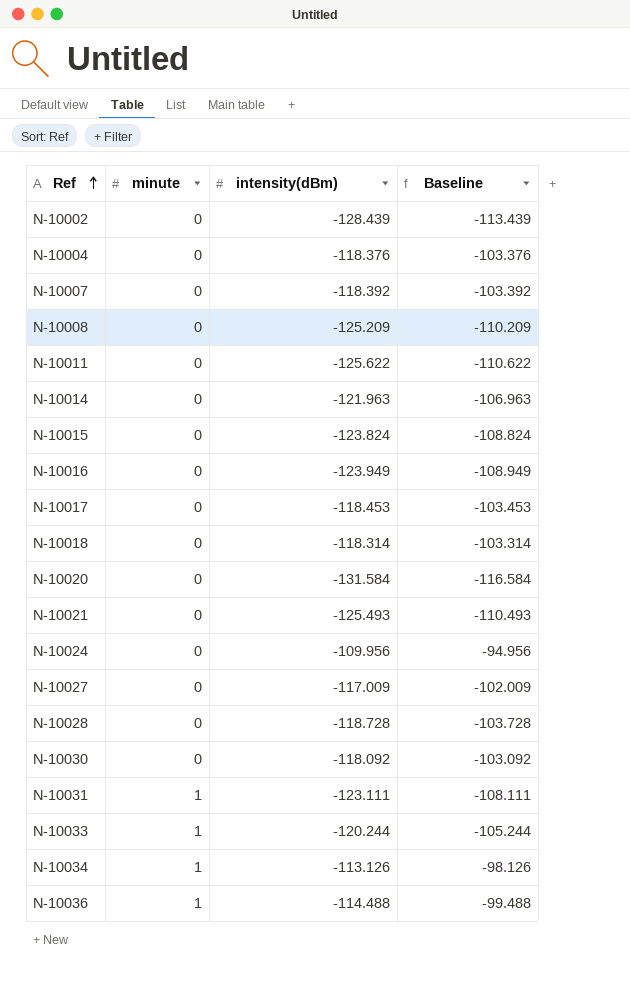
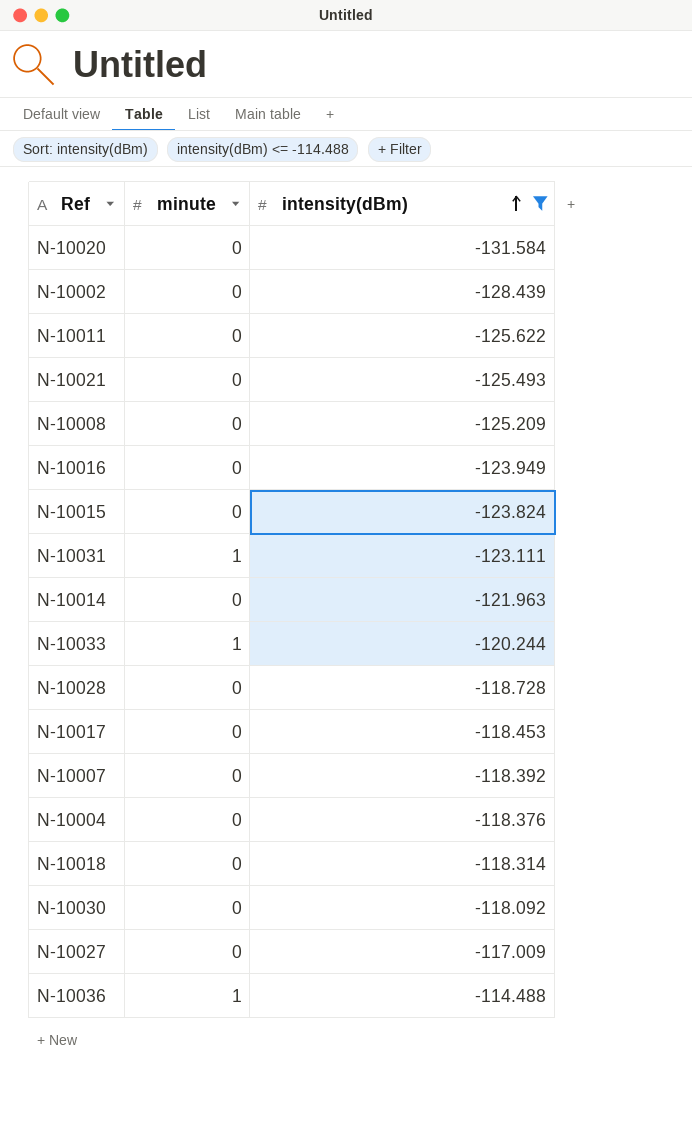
filter: none -> intensity(dBm) <= -114.488
row order: Ref ascending -> intensity(dBm) ascending
column Baseline | formula: [intensity(dBm)] + 15 -> none

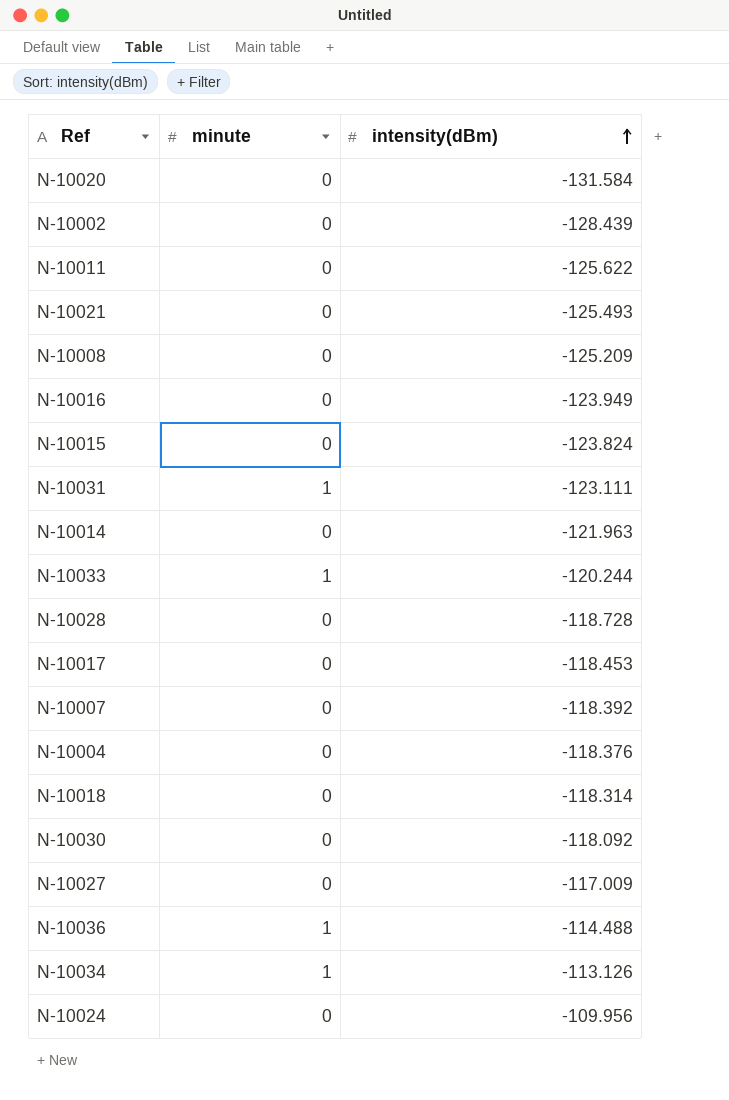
filter: intensity(dBm) <= -114.488 -> none

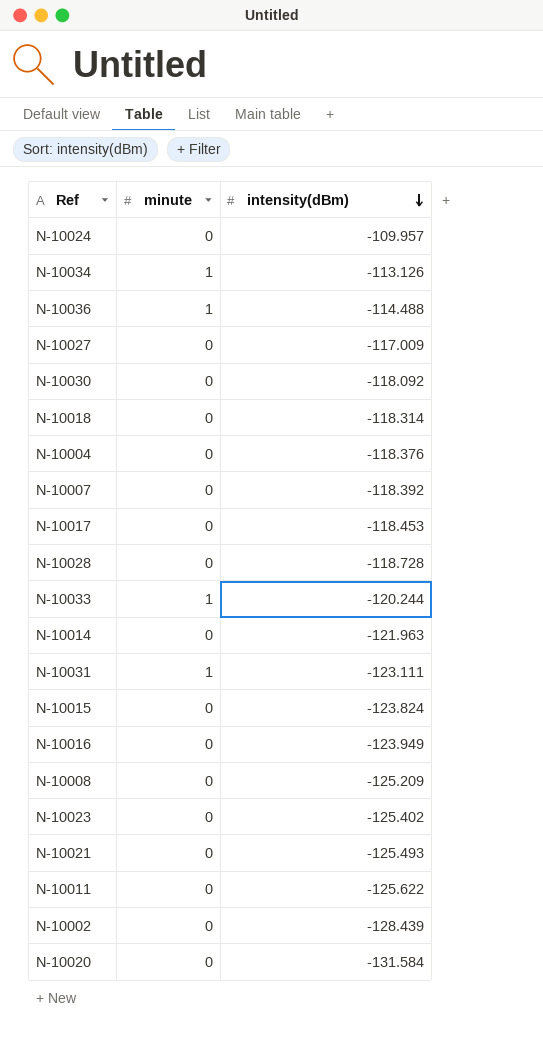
row order: intensity(dBm) ascending -> intensity(dBm) descending
N-10024 | intensity(dBm): -109.956 -> -109.957
row N-10023: none -> 0 | -125.402

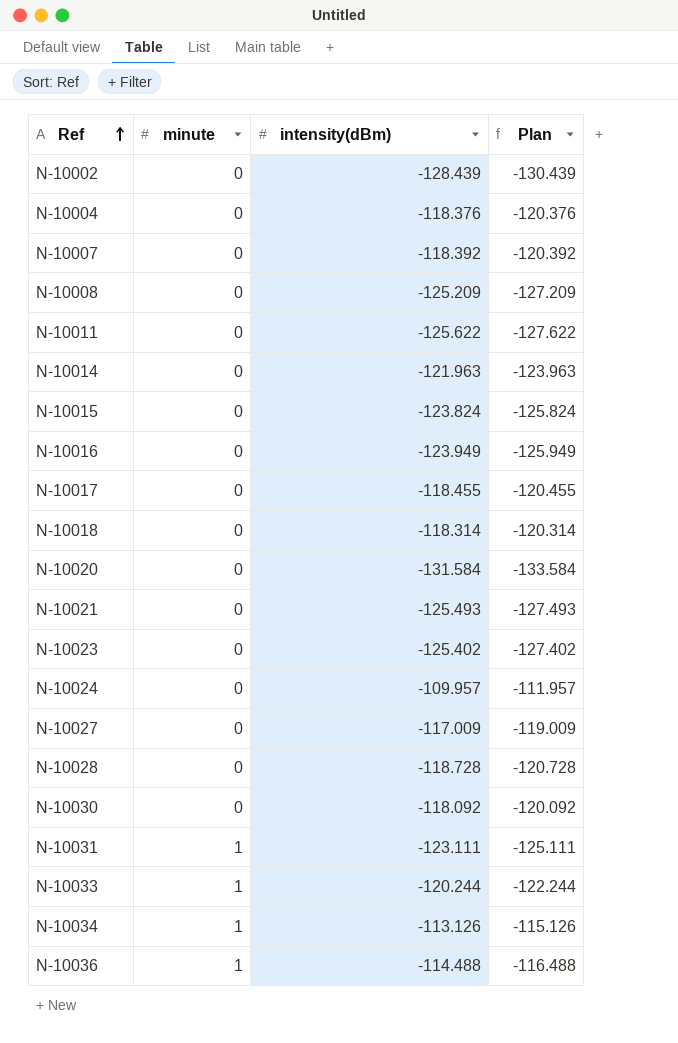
row order: intensity(dBm) descending -> Ref ascending
column Plan | formula: none -> [intensity(dBm)] - 2
N-10017 | intensity(dBm): -118.453 -> -118.455

